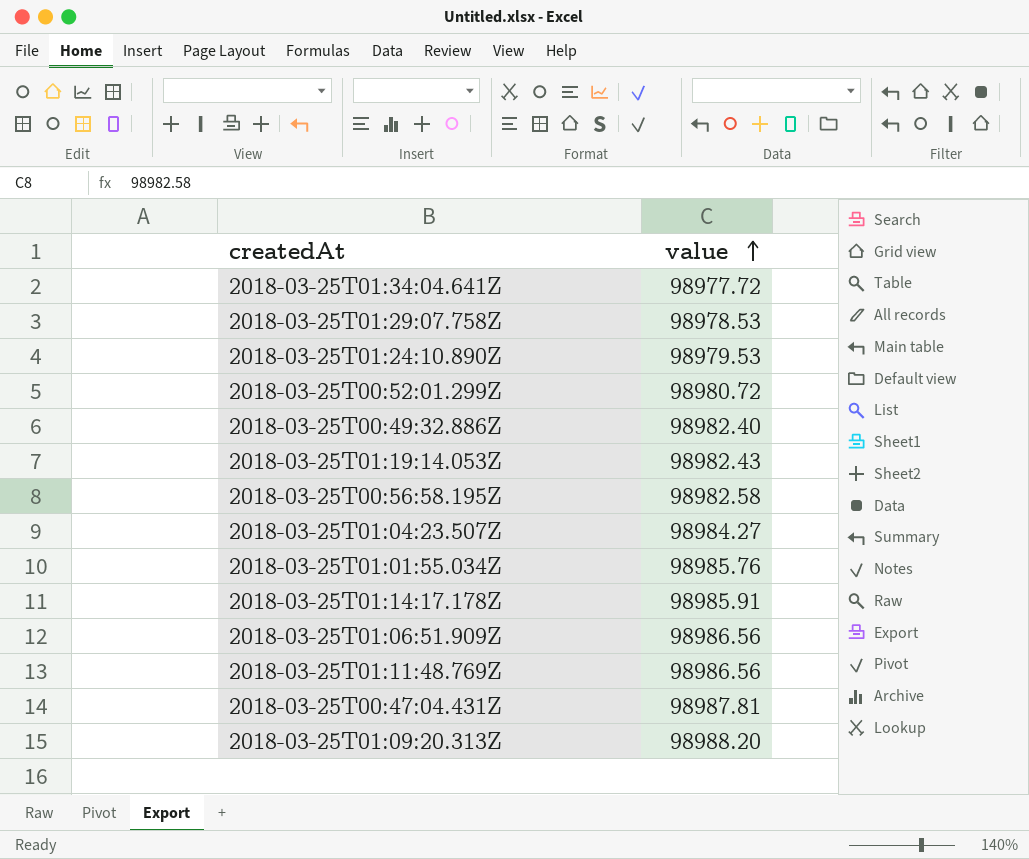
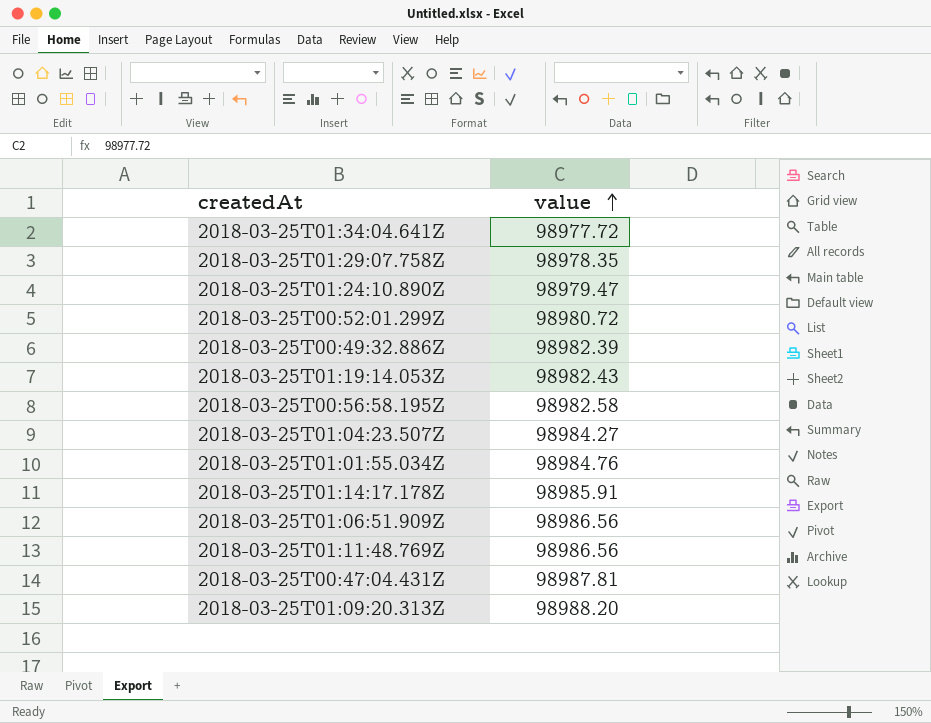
2018-03-25T01:29:07.758Z | value: 98978.53 -> 98978.35
2018-03-25T01:24:10.890Z | value: 98979.53 -> 98979.47
2018-03-25T00:49:32.886Z | value: 98982.40 -> 98982.39
2018-03-25T01:01:55.034Z | value: 98985.76 -> 98984.76

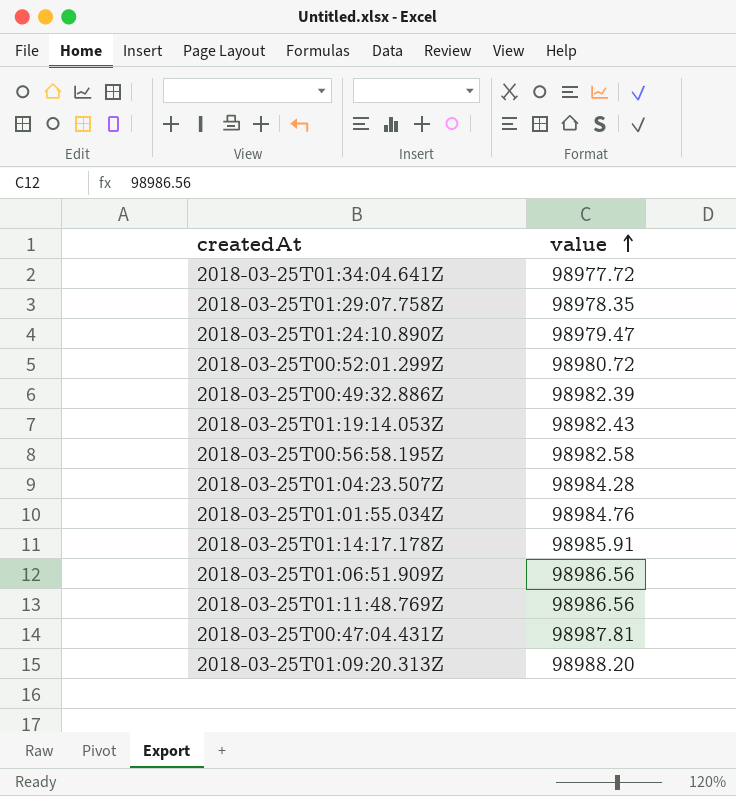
2018-03-25T01:04:23.507Z | value: 98984.27 -> 98984.28

